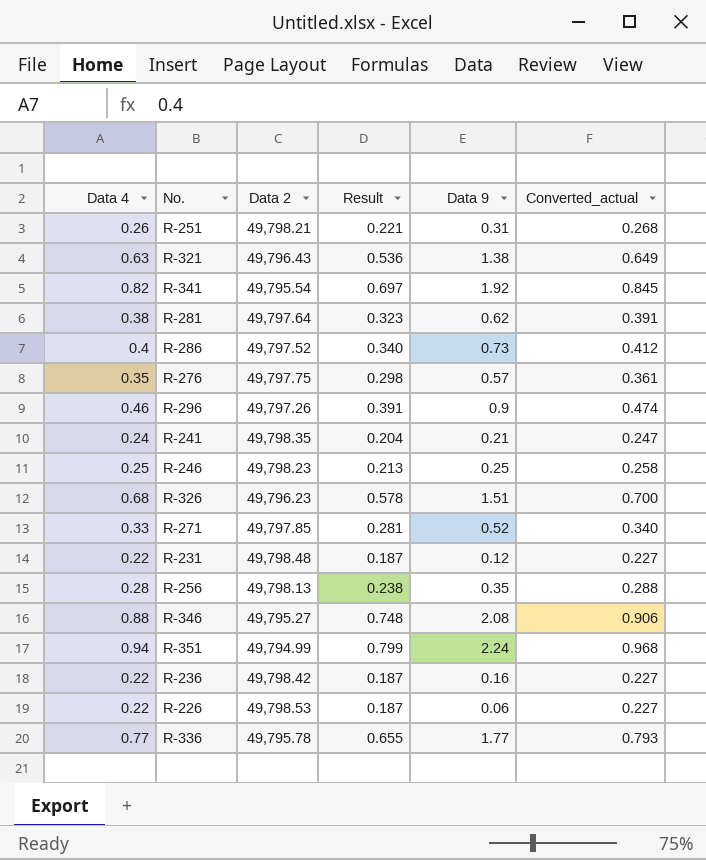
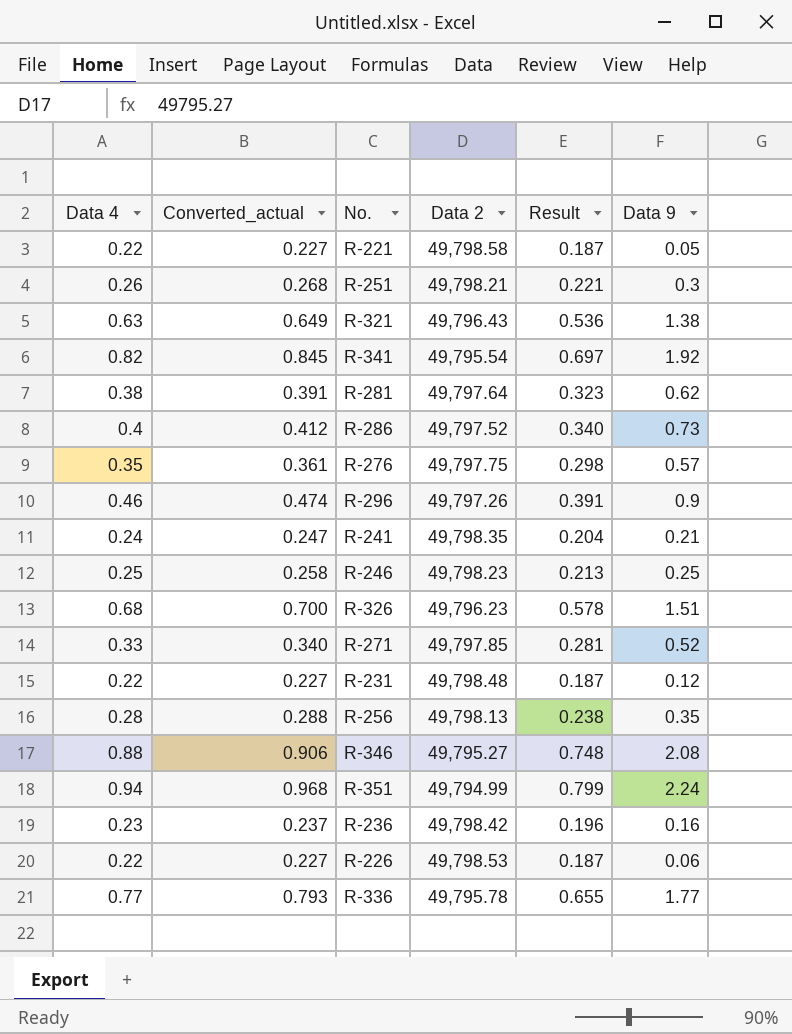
column Converted_actual | position: 6 -> 2
row R-221: none -> 0.22 | 0.227 | 49,798.58 | 0.187 | 0.05
R-251 | Data 9: 0.31 -> 0.3
R-236 | Data 4: 0.22 -> 0.23
R-236 | Converted_actual: 0.227 -> 0.237
R-236 | Result: 0.187 -> 0.196

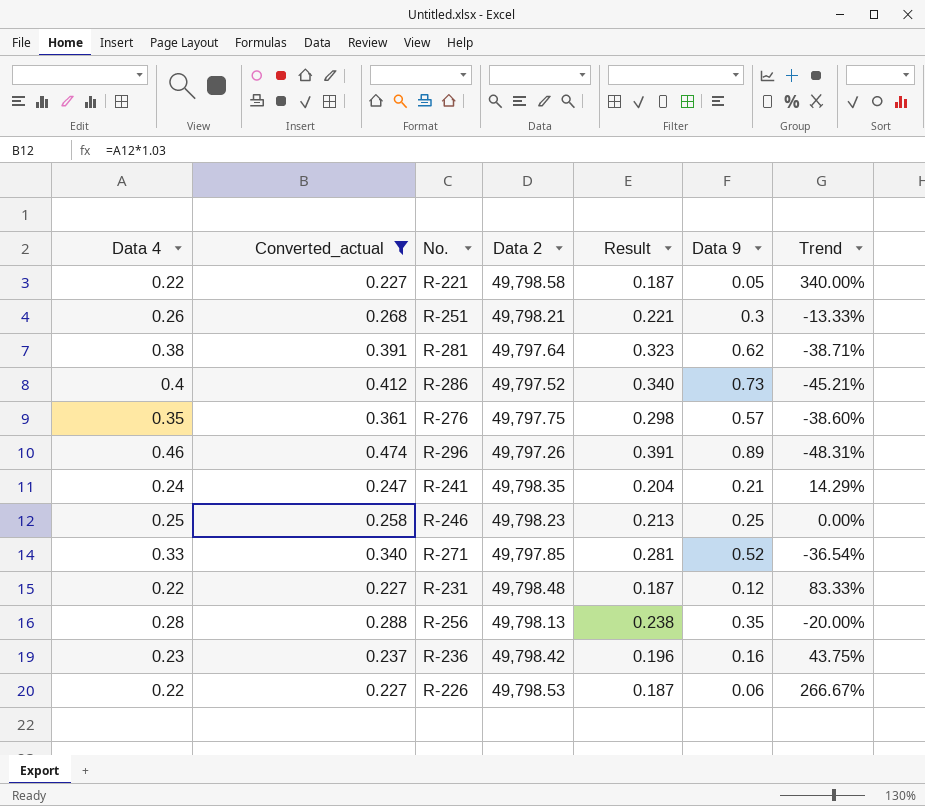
filter: none -> Converted_actual <= 0.474
column Trend | formula: none -> ([Data 4] - [Data 9]) / [Data 9]
R-296 | Data 9: 0.9 -> 0.89

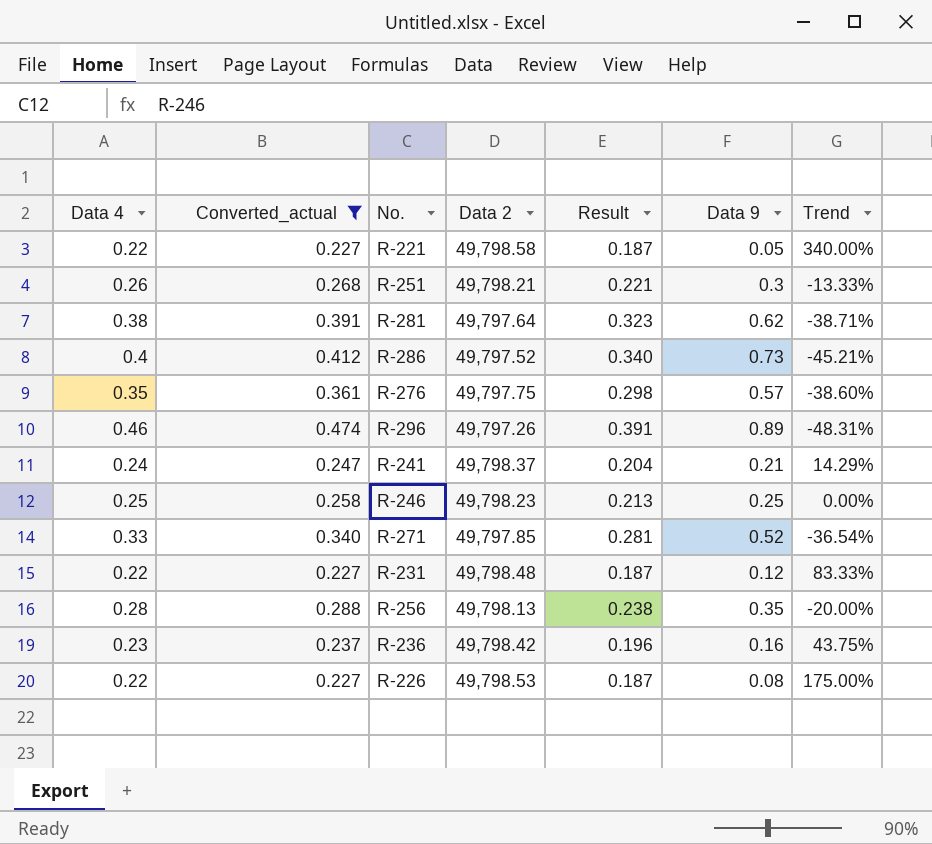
R-241 | Data 2: 49,798.35 -> 49,798.37
R-226 | Data 9: 0.06 -> 0.08
R-226 | Trend: 266.67% -> 175.00%

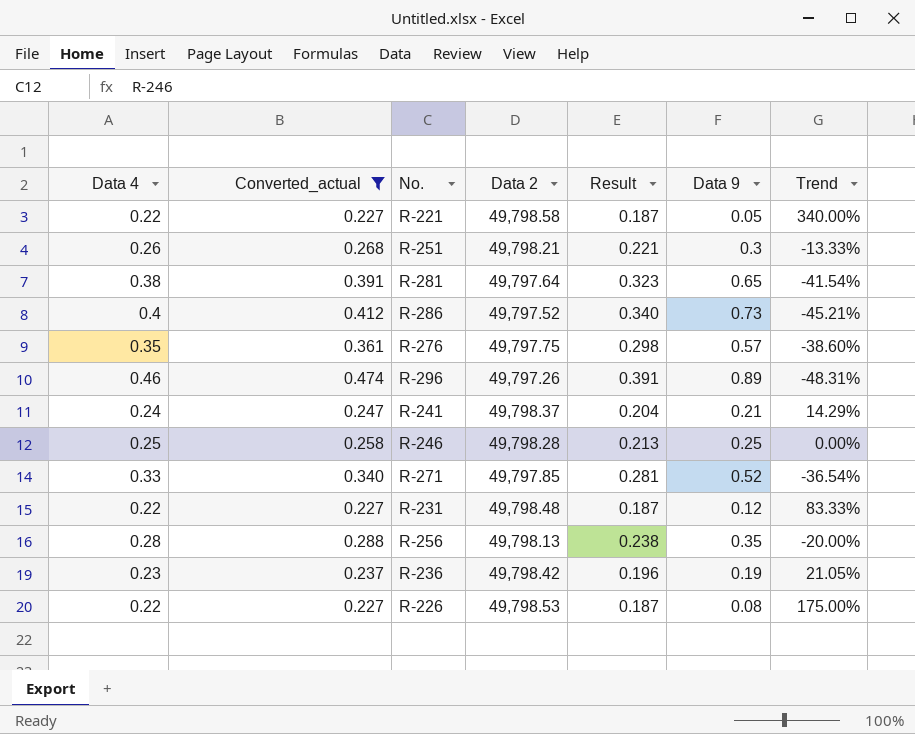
R-281 | Data 9: 0.62 -> 0.65
R-281 | Trend: -38.71% -> -41.54%
R-246 | Data 2: 49,798.23 -> 49,798.28
R-236 | Data 9: 0.16 -> 0.19
R-236 | Trend: 43.75% -> 21.05%

